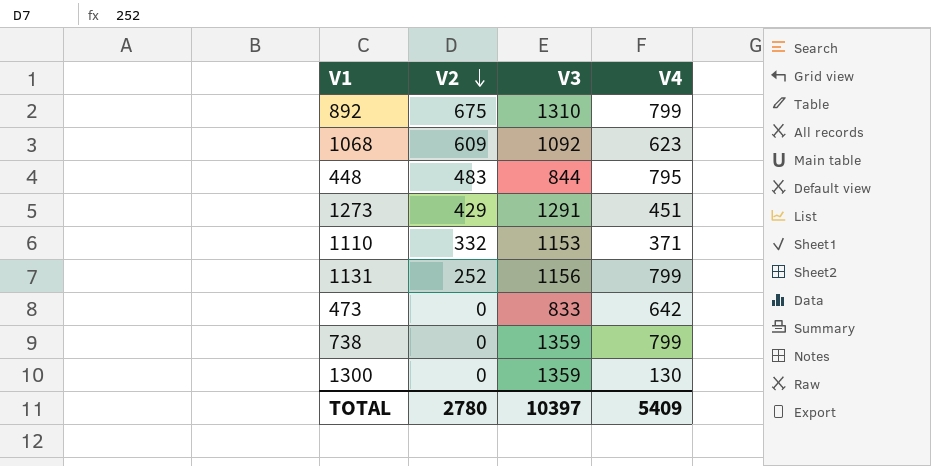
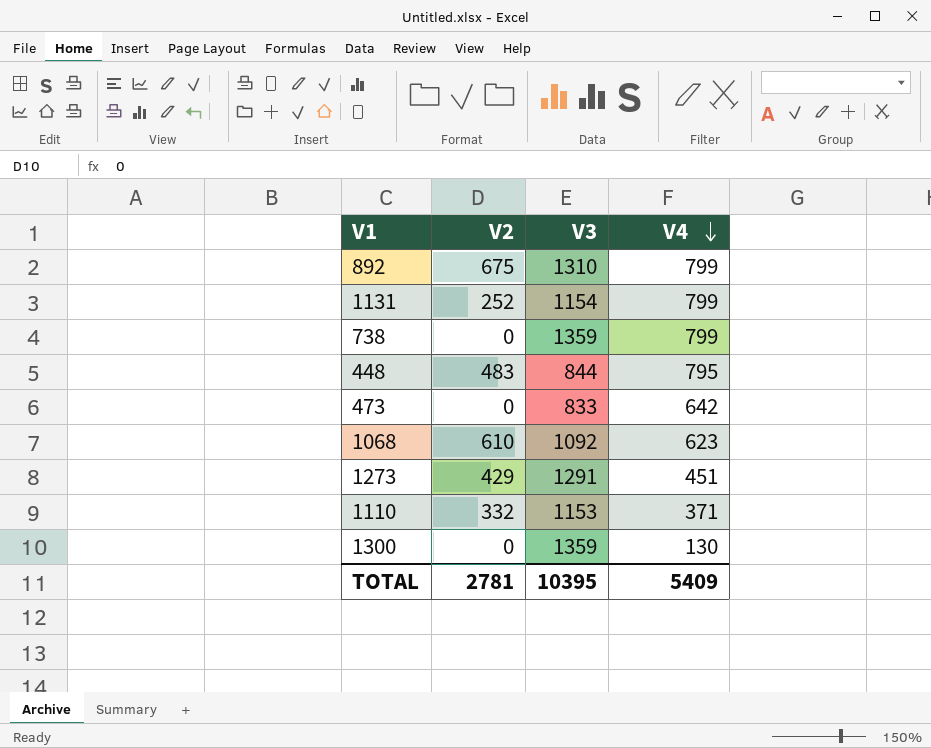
row order: V2 descending -> V4 descending
1131 | V3: 1156 -> 1154
1068 | V2: 609 -> 610
TOTAL | V2: 2780 -> 2781
TOTAL | V3: 10397 -> 10395

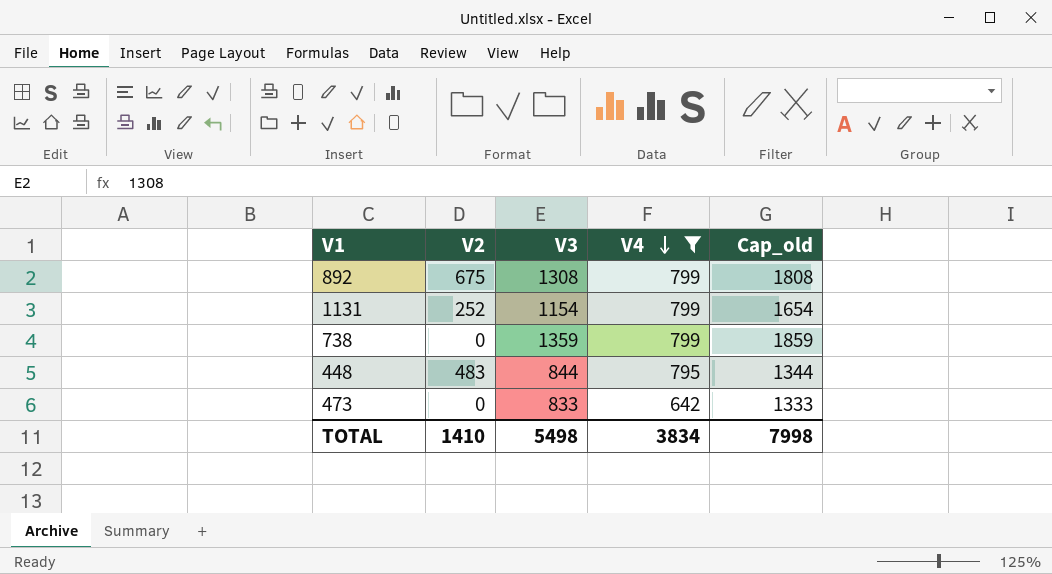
filter: none -> V4 >= 642
column Cap_old | formula: none -> [V3] + 500
892 | V3: 1310 -> 1308
TOTAL | V2: 2781 -> 1410
TOTAL | V3: 10395 -> 5498
TOTAL | V4: 5409 -> 3834

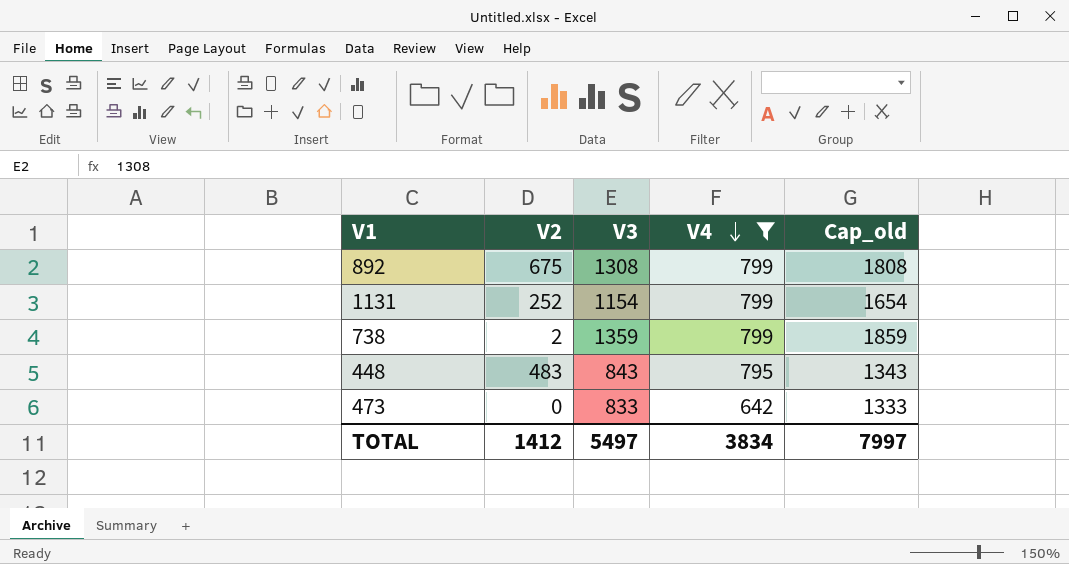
738 | V2: 0 -> 2
448 | V3: 844 -> 843
448 | Cap_old: 1344 -> 1343
TOTAL | V2: 1410 -> 1412
TOTAL | V3: 5498 -> 5497
TOTAL | Cap_old: 7998 -> 7997

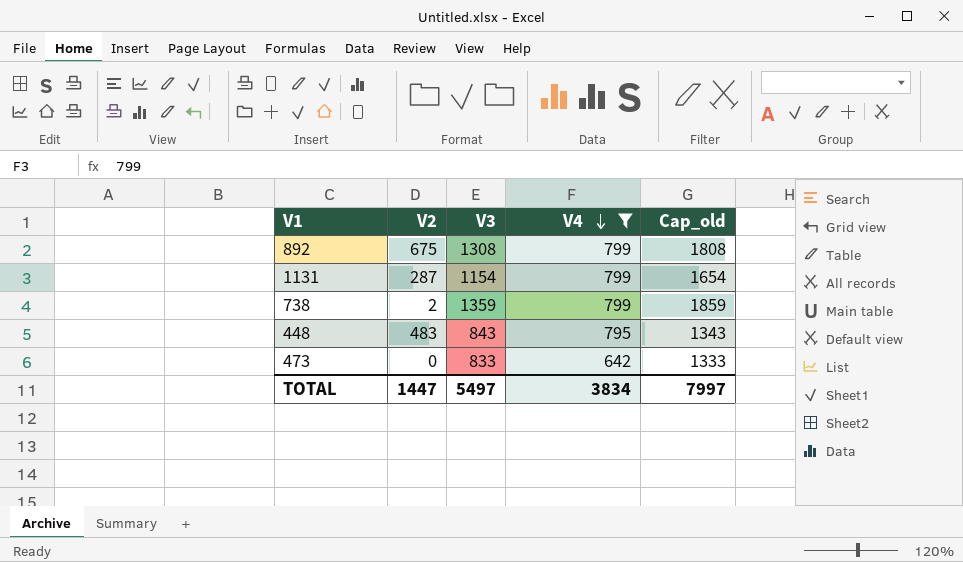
1131 | V2: 252 -> 287
TOTAL | V2: 1412 -> 1447

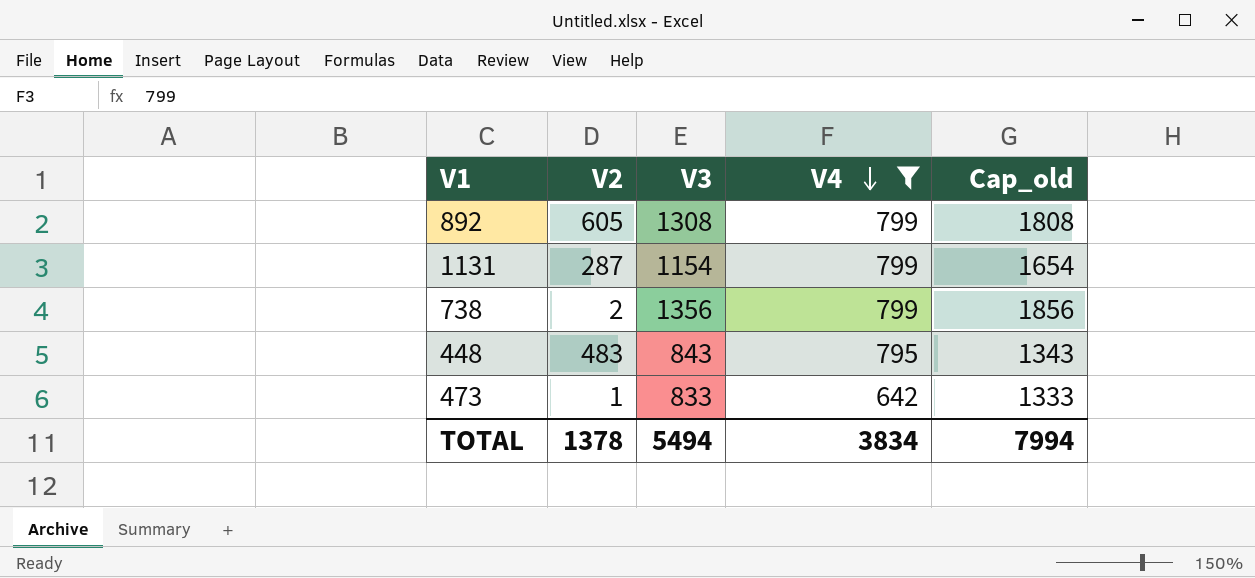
892 | V2: 675 -> 605
738 | V3: 1359 -> 1356
738 | Cap_old: 1859 -> 1856
473 | V2: 0 -> 1
TOTAL | V2: 1447 -> 1378
TOTAL | V3: 5497 -> 5494
TOTAL | Cap_old: 7997 -> 7994

